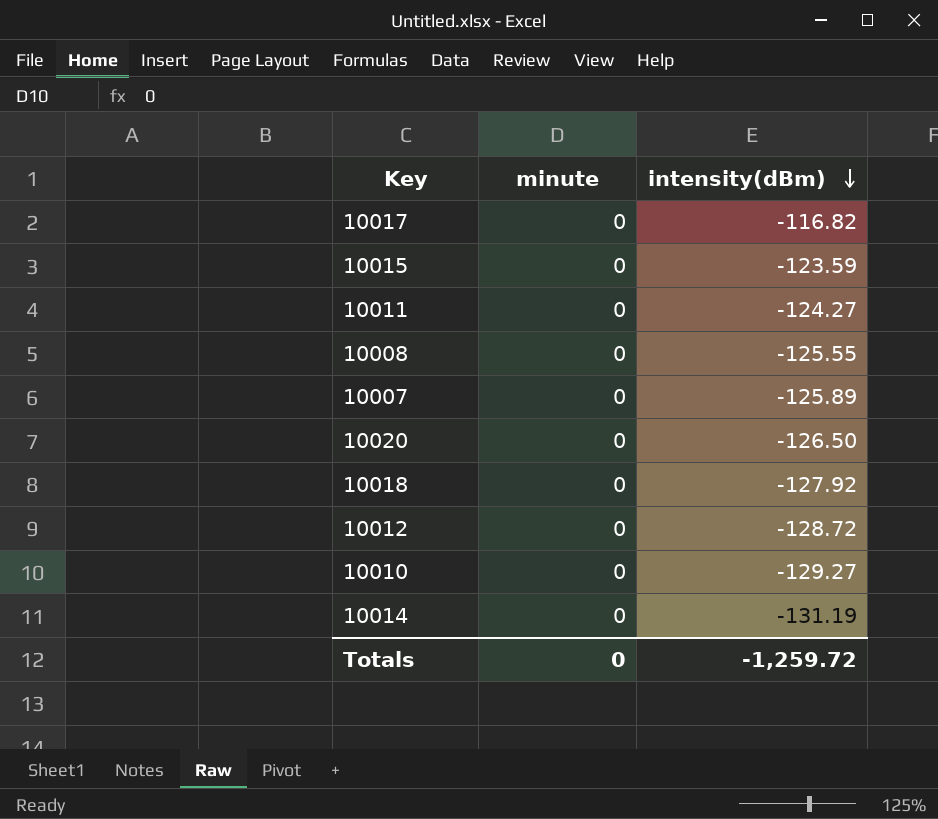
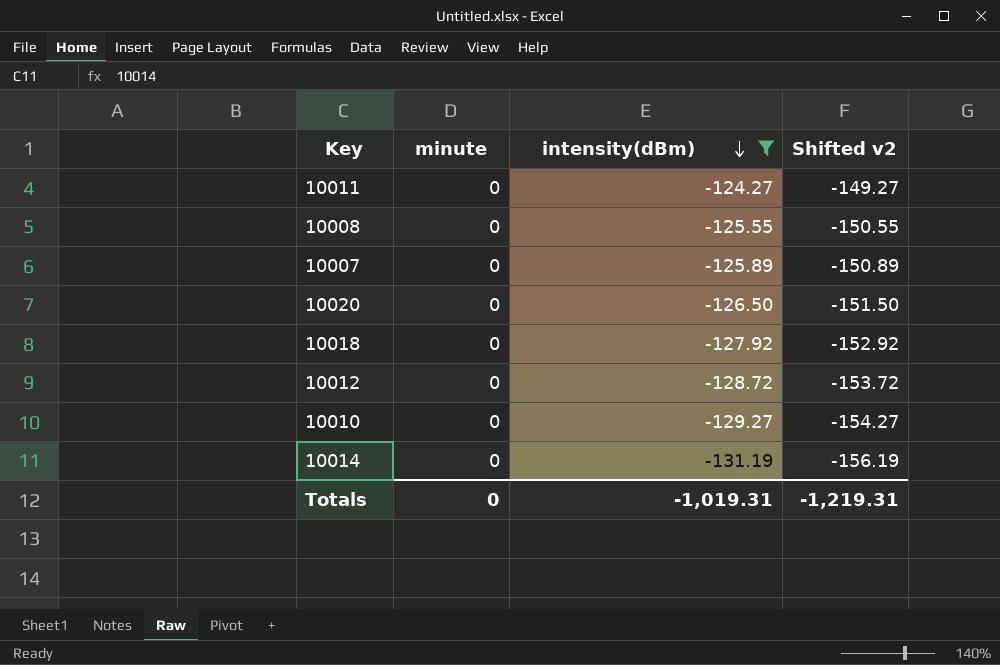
filter: none -> intensity(dBm) <= -124.27
column Shifted v2 | formula: none -> [intensity(dBm)] - 25
Totals | intensity(dBm): -1,259.72 -> -1,019.31

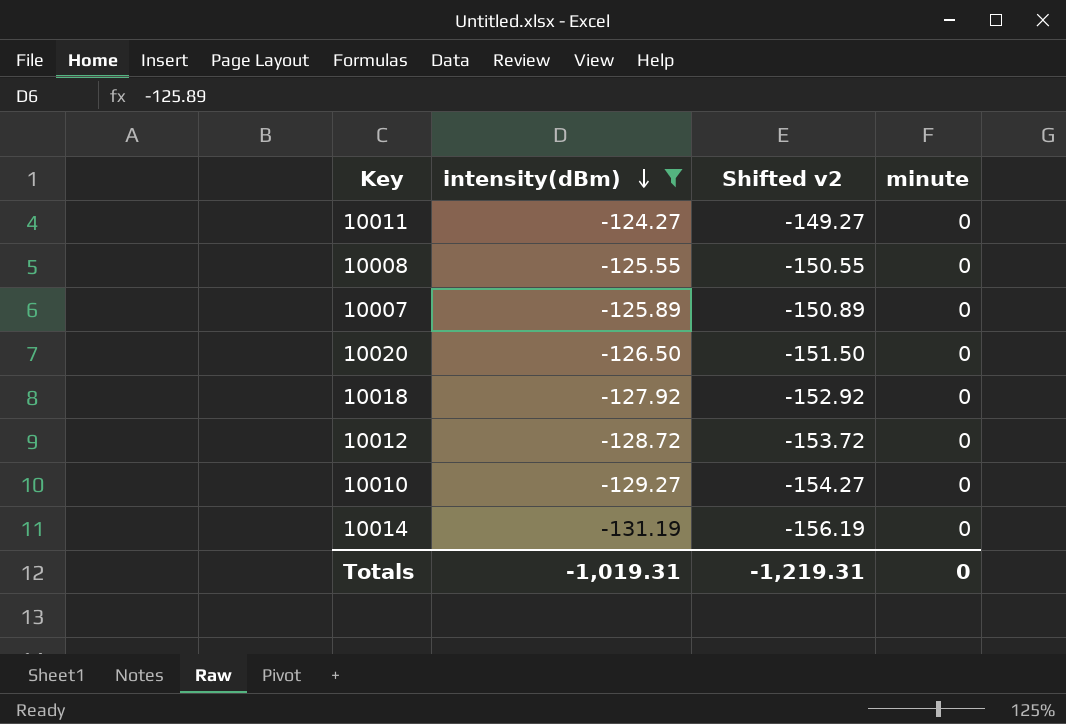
column minute | position: 2 -> 4

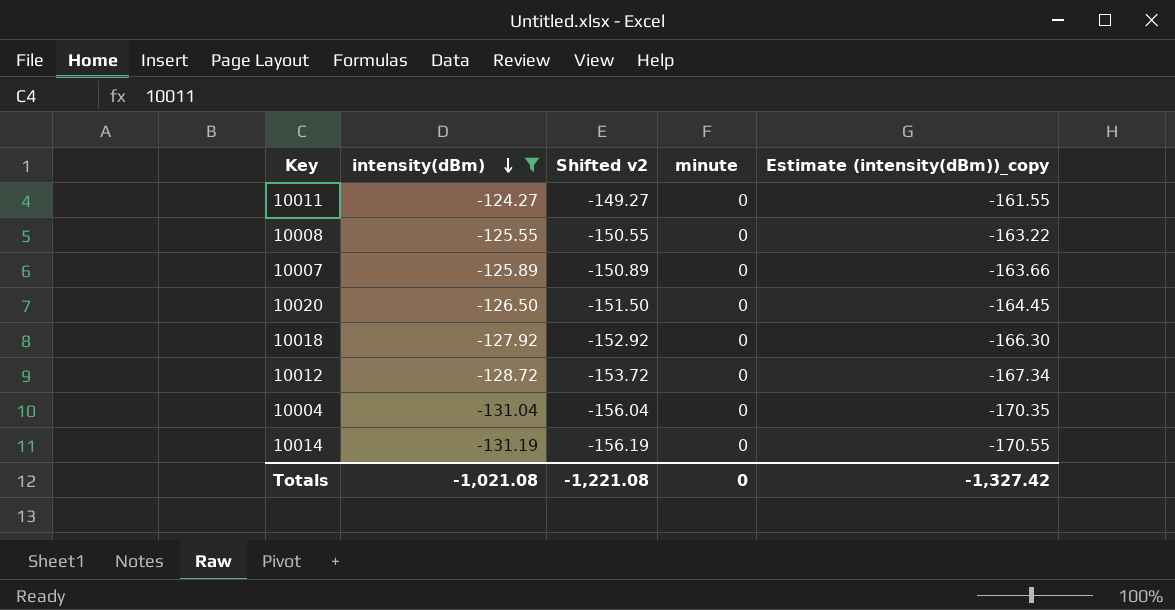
column Estimate (intensity(dBm))_copy | formula: none -> [intensity(dBm)] * 1.3
row 10010: -129.27 | -154.27 | 0 -> none
row 10004: none -> -131.04 | -156.04 | 0 | -170.35
Totals | intensity(dBm): -1,019.31 -> -1,021.08
Totals | Shifted v2: -1,219.31 -> -1,221.08

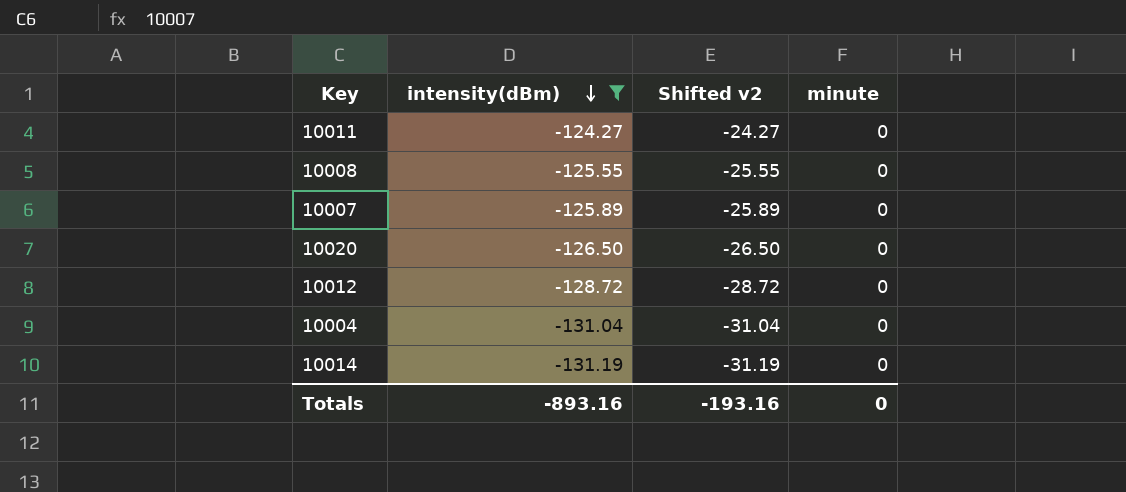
column Estimate (intensity(dBm))_copy | formula: [intensity(dBm)] * 1.3 -> none
column Shifted v2 | formula: [intensity(dBm)] - 25 -> [intensity(dBm)] + 100
row 10018: -127.92 | -152.92 | 0 | -166.30 -> none
Totals | intensity(dBm): -1,021.08 -> -893.16
Totals | Shifted v2: -1,221.08 -> -193.16

